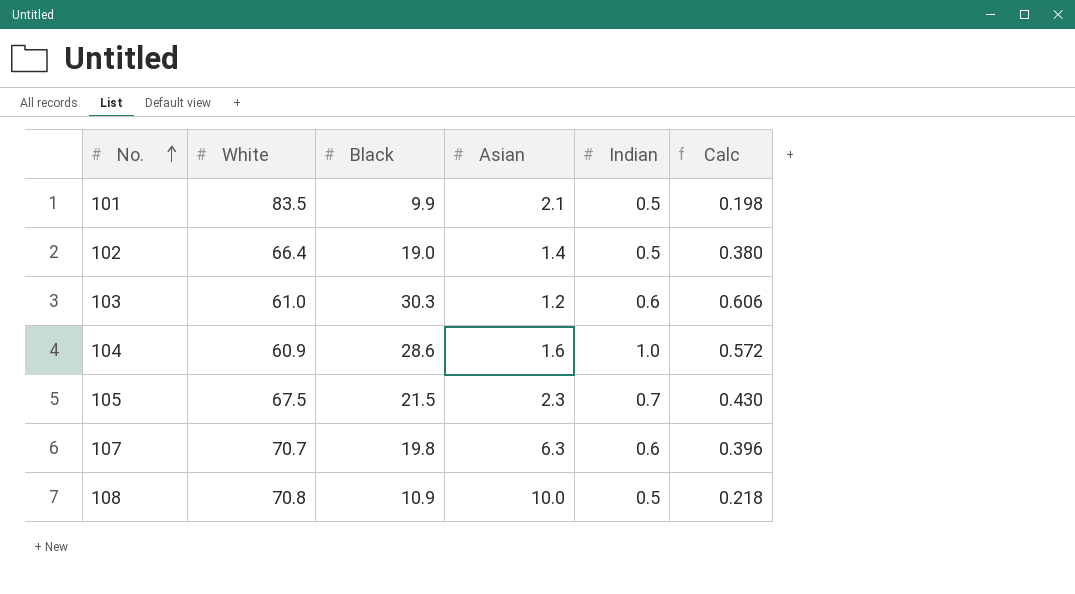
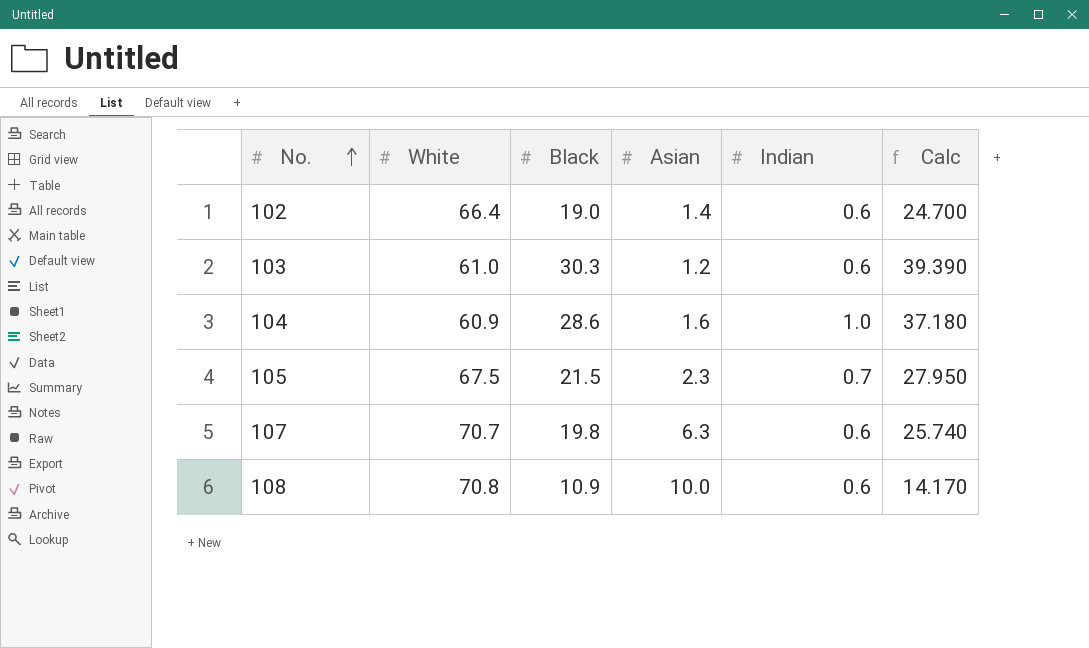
column Calc | formula: [Black] * 0.02 -> [Black] * 1.3
row 101: 83.5 | 9.9 | 2.1 | 0.5 | 0.198 -> none
102 | Indian: 0.5 -> 0.6
108 | Indian: 0.5 -> 0.6

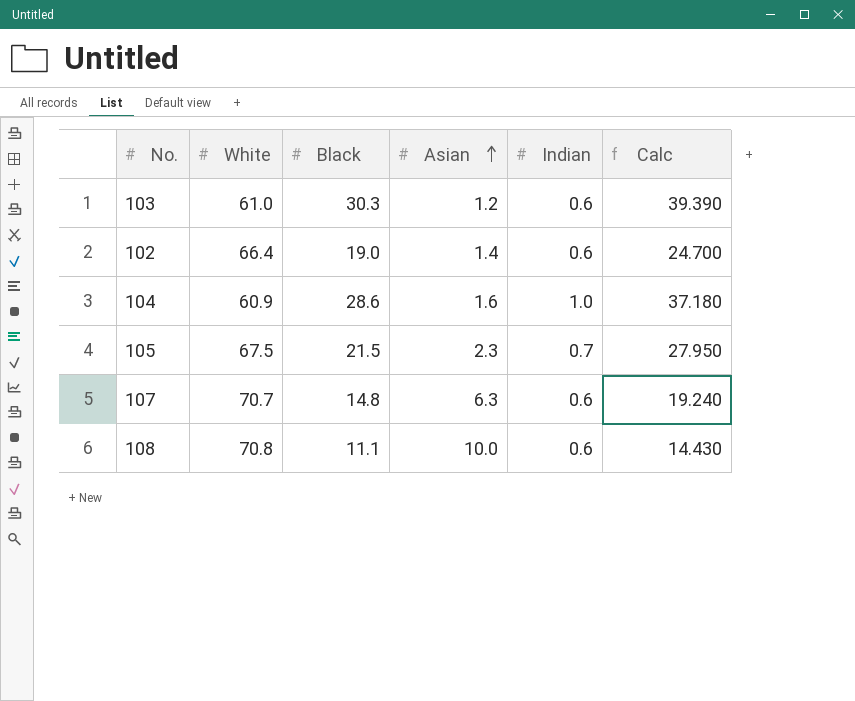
row order: No. ascending -> Asian ascending
107 | Black: 19.8 -> 14.8
107 | Calc: 25.740 -> 19.240
108 | Black: 10.9 -> 11.1
108 | Calc: 14.170 -> 14.430

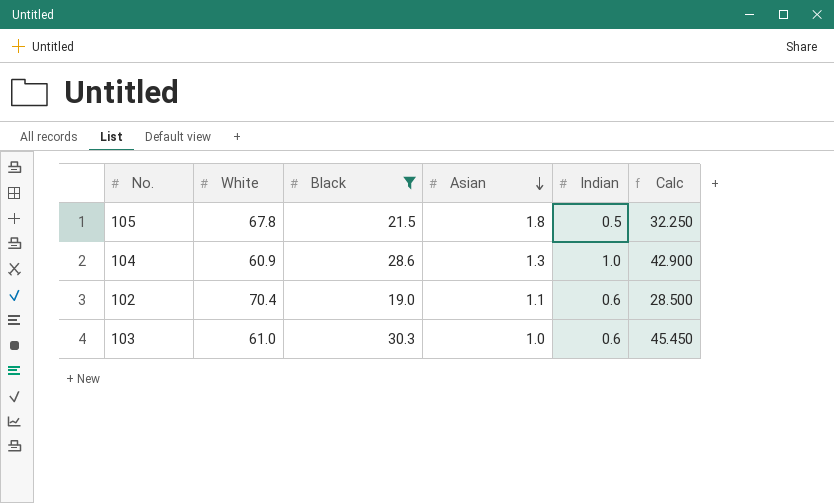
filter: none -> Black >= 19.0
row order: Asian ascending -> Asian descending
column Calc | formula: [Black] * 1.3 -> [Black] * 1.5
105 | White: 67.5 -> 67.8
105 | Asian: 2.3 -> 1.8
105 | Indian: 0.7 -> 0.5
104 | Asian: 1.6 -> 1.3
102 | White: 66.4 -> 70.4
102 | Asian: 1.4 -> 1.1
103 | Asian: 1.2 -> 1.0

